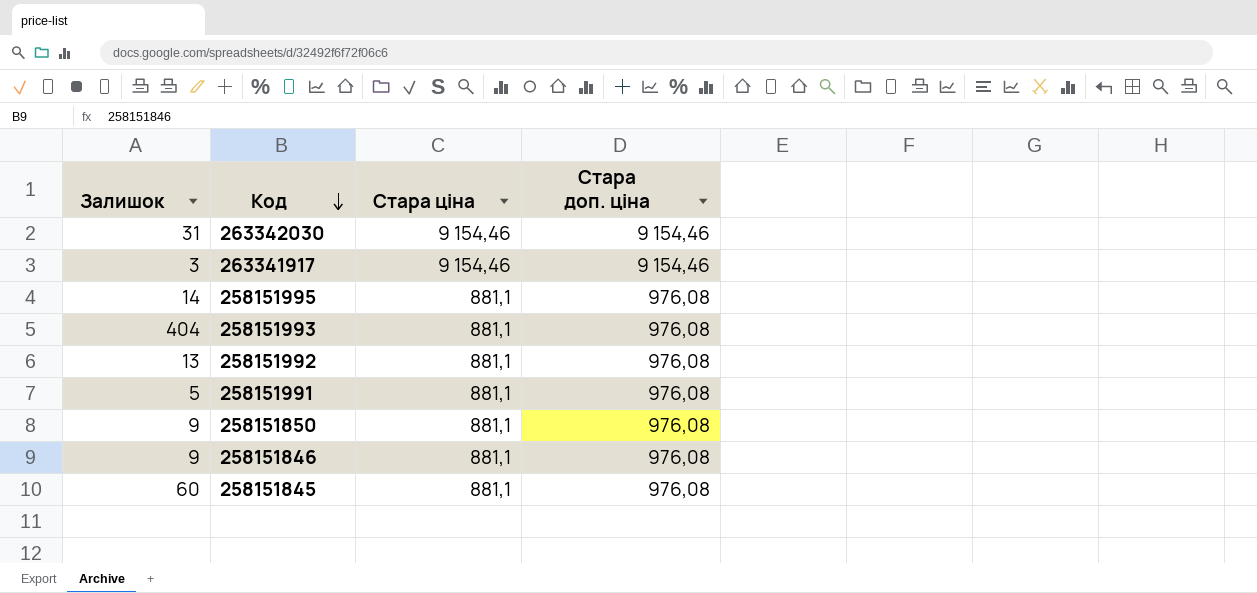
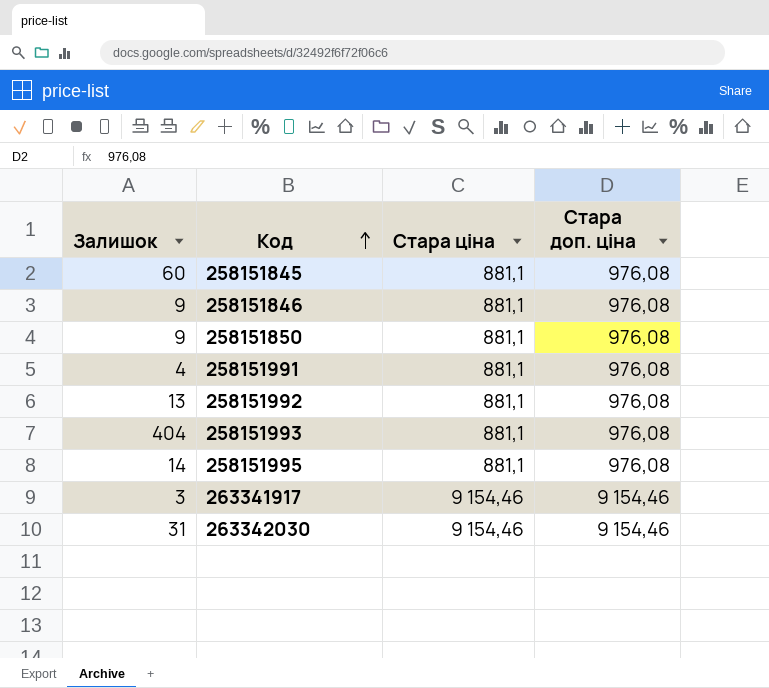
row order: Код descending -> Код ascending
258151991 | Залишок: 5 -> 4

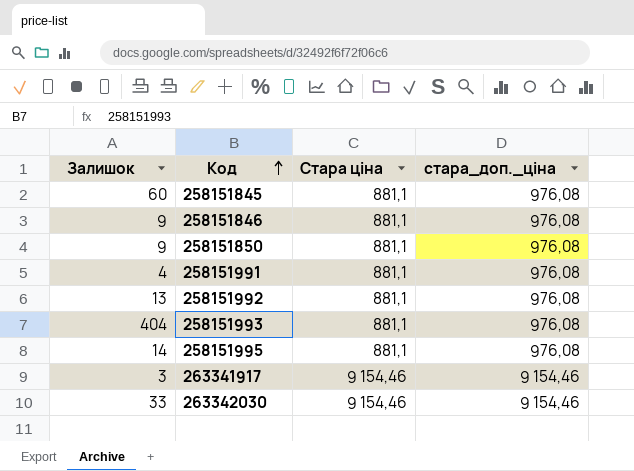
column name: Стара доп. ціна -> стара_доп._ціна
263342030 | Залишок: 31 -> 33

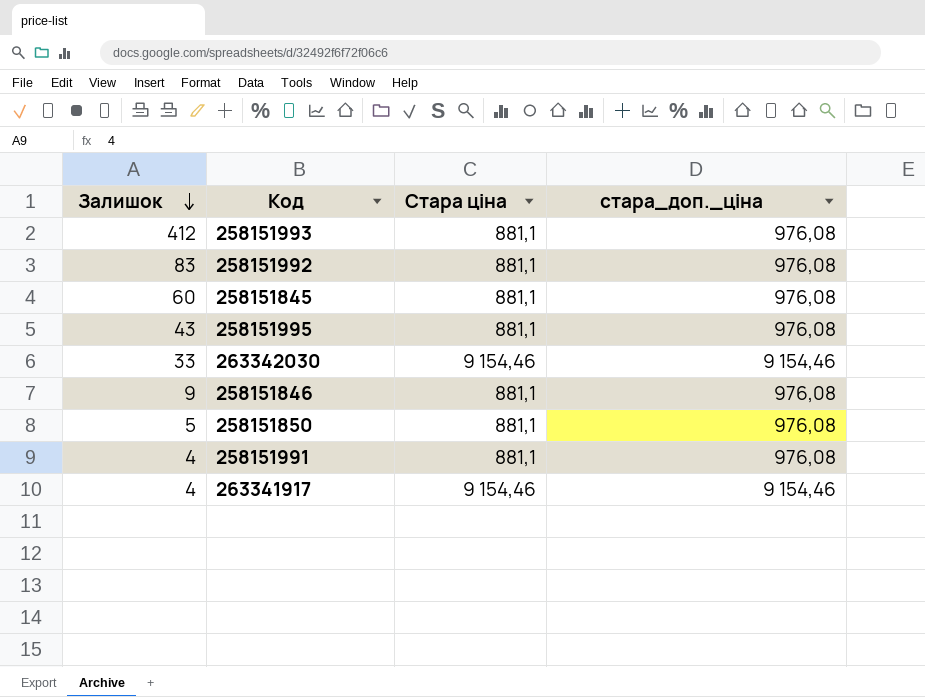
row order: Код ascending -> Залишок descending
258151993 | Залишок: 404 -> 412
258151992 | Залишок: 13 -> 83
258151995 | Залишок: 14 -> 43
258151850 | Залишок: 9 -> 5
263341917 | Залишок: 3 -> 4

